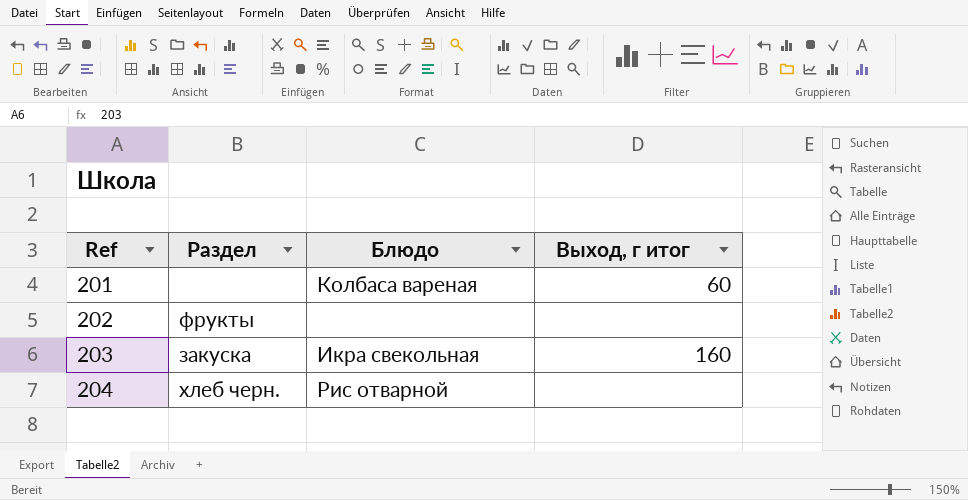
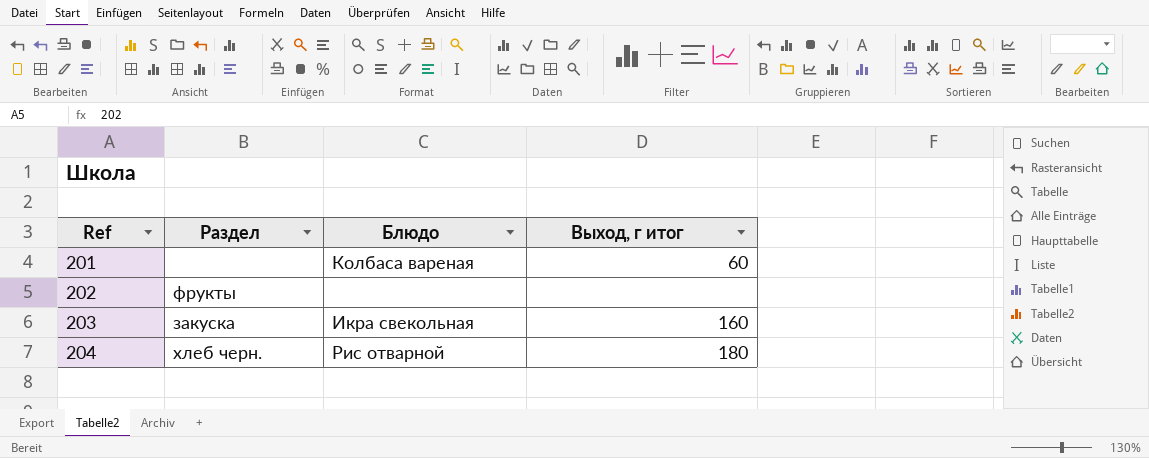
204 | Выход, г итог: none -> 180

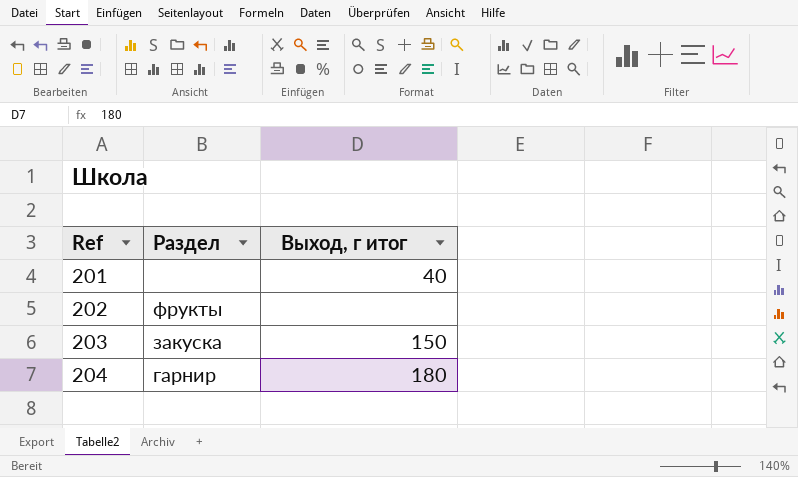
column Блюдо | position: 3 -> none
201 | Выход, г итог: 60 -> 40
203 | Выход, г итог: 160 -> 150
204 | Раздел: хлеб черн. -> гарнир

